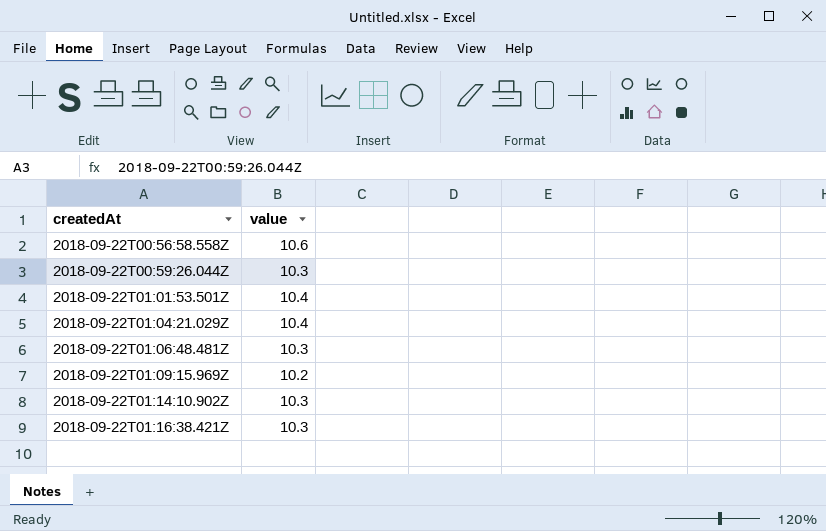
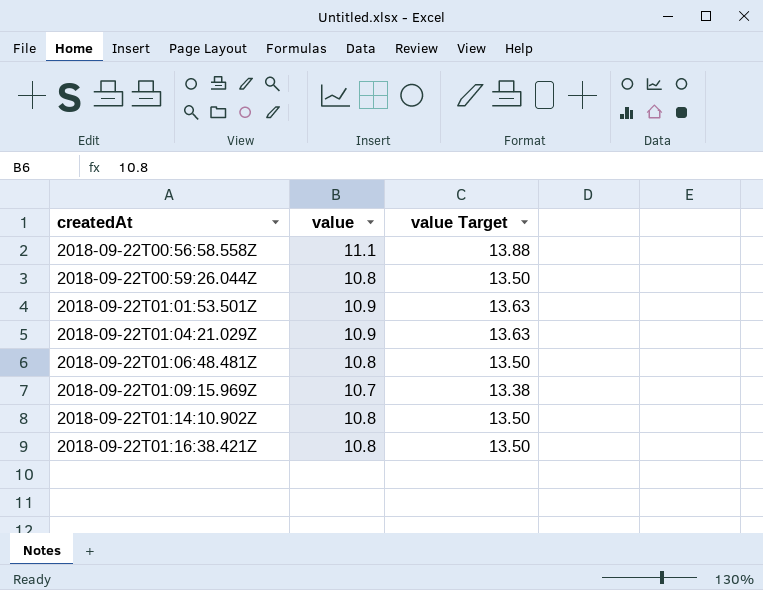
column value Target | formula: none -> [value] * 1.25
2018-09-22T00:56:58.558Z | value: 10.6 -> 11.1
2018-09-22T00:59:26.044Z | value: 10.3 -> 10.8
2018-09-22T01:01:53.501Z | value: 10.4 -> 10.9
2018-09-22T01:04:21.029Z | value: 10.4 -> 10.9
2018-09-22T01:06:48.481Z | value: 10.3 -> 10.8
2018-09-22T01:09:15.969Z | value: 10.2 -> 10.7
2018-09-22T01:14:10.902Z | value: 10.3 -> 10.8
2018-09-22T01:16:38.421Z | value: 10.3 -> 10.8

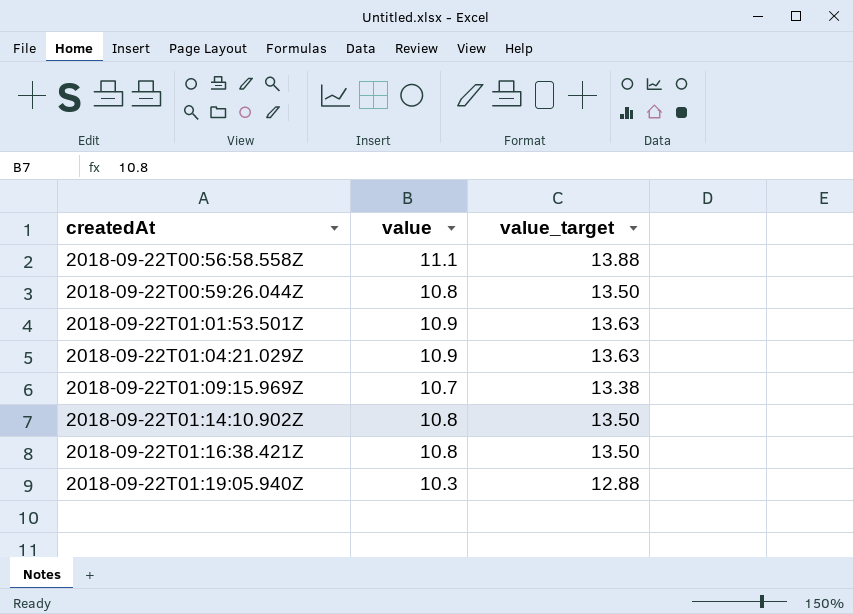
column name: value Target -> value_target
row 2018-09-22T01:06:48.481Z: 10.8 | 13.50 -> none
row 2018-09-22T01:19:05.940Z: none -> 10.3 | 12.88

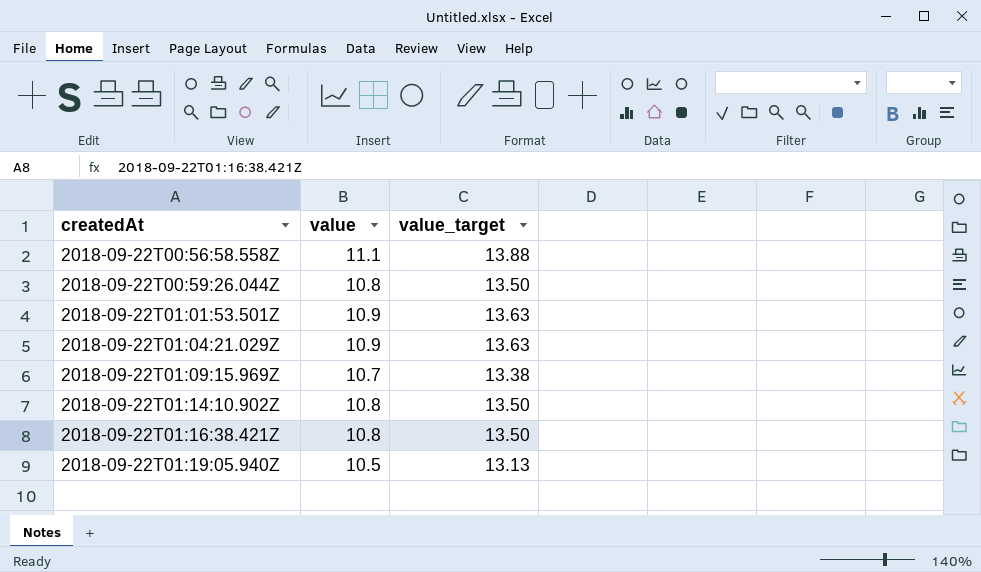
2018-09-22T01:19:05.940Z | value: 10.3 -> 10.5
2018-09-22T01:19:05.940Z | value_target: 12.88 -> 13.13

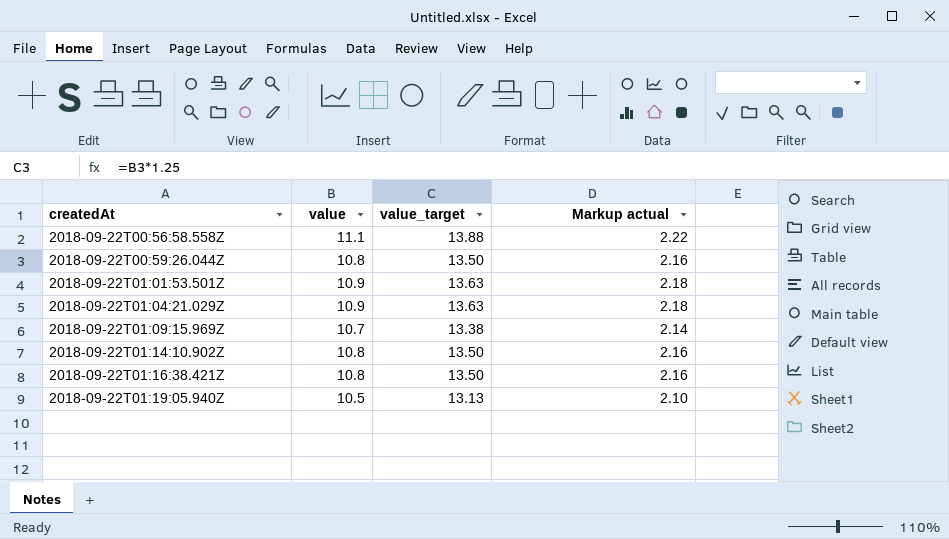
column Markup actual | formula: none -> [value] * 0.2

